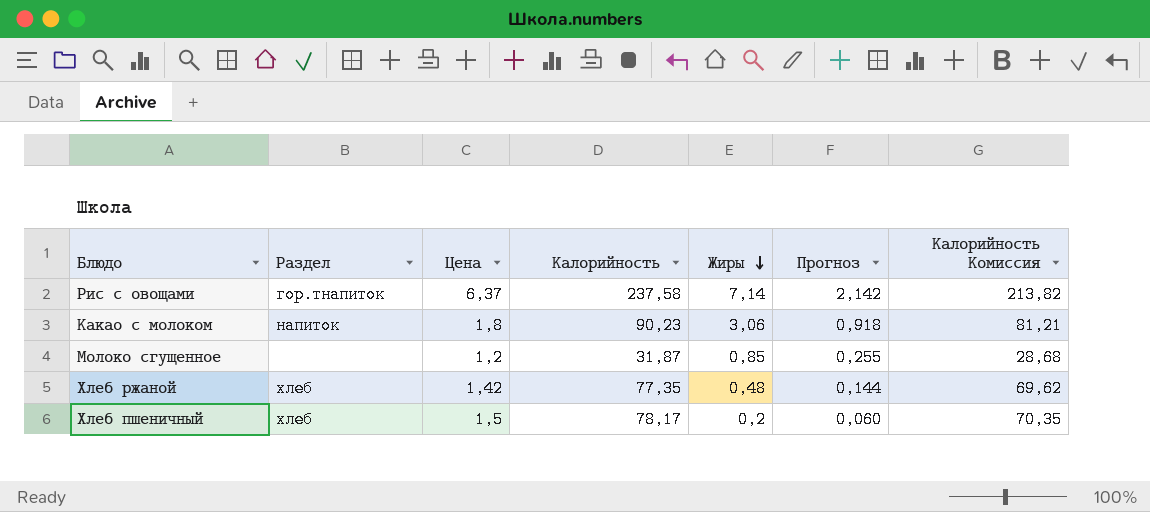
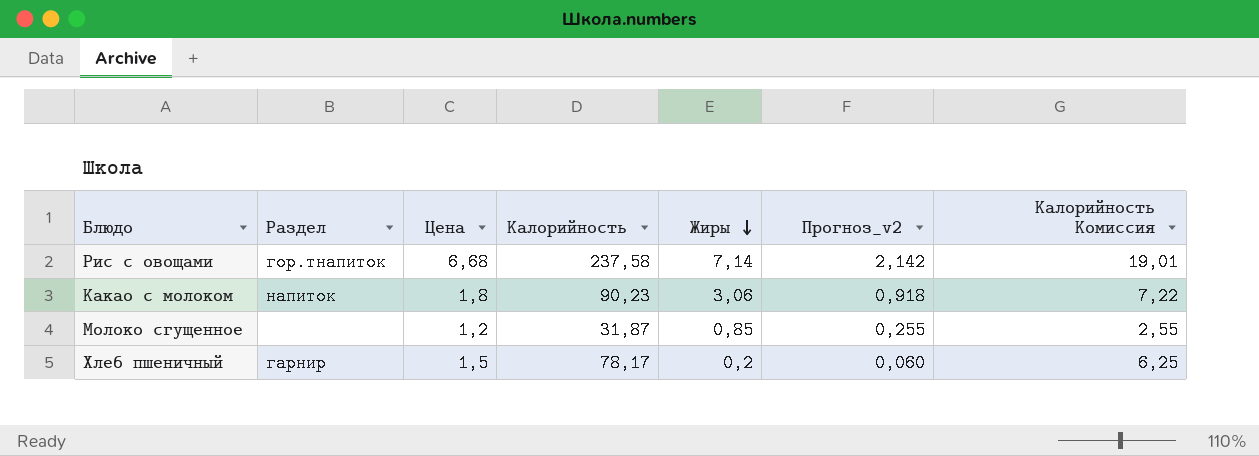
column name: Прогноз -> Прогноз_v2
column Калорийность Комиссия | formula: [Калорийность] * 0,9 -> [Калорийность] * 0,08
row Хлеб ржаной: хлеб | 1,42 | 77,35 | 0,48 | 0,144 | 69,62 -> none
Рис с овощами | Цена: 6,37 -> 6,68
Хлеб пшеничный | Раздел: хлеб -> гарнир

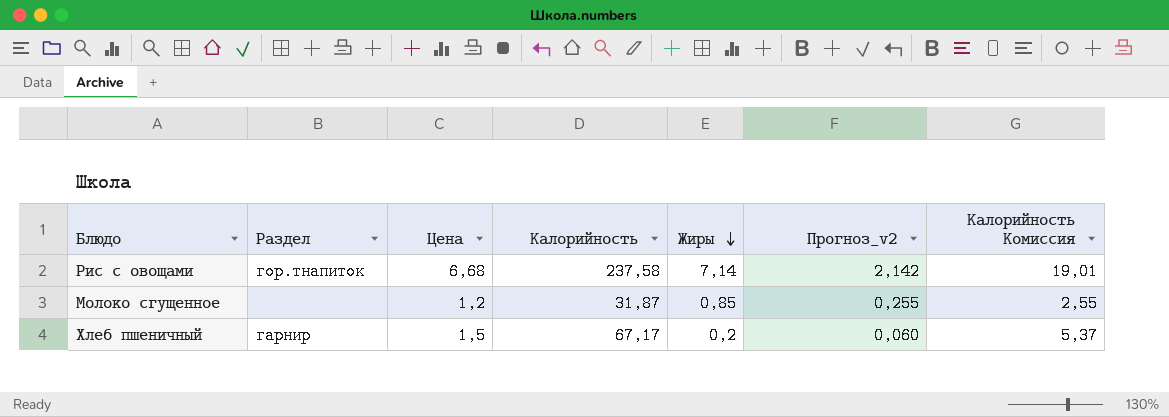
row Какао с молоком: напиток | 1,8 | 90,23 | 3,06 | 0,918 | 7,22 -> none
Хлеб пшеничный | Калорийность: 78,17 -> 67,17
Хлеб пшеничный | Калорийность Комиссия: 6,25 -> 5,37

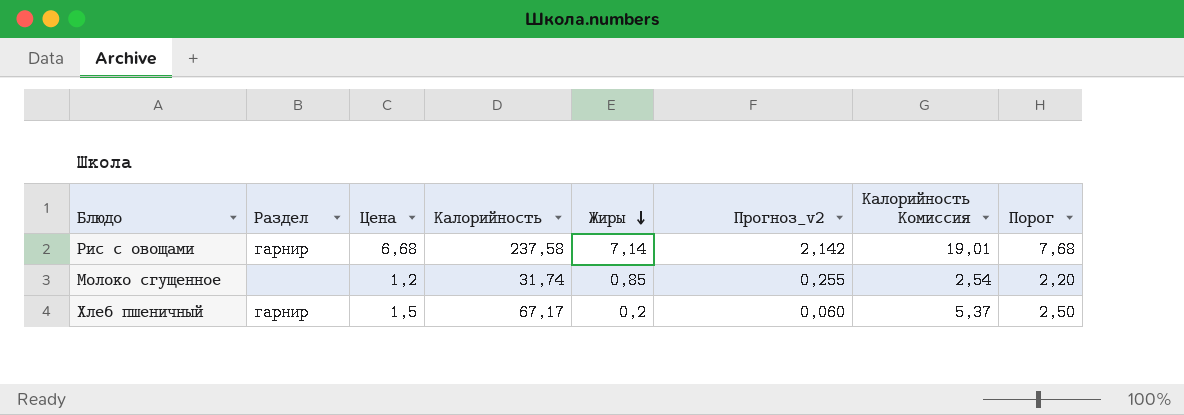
column Порог | formula: none -> [Цена] + 1
Рис с овощами | Раздел: гор.тнапиток -> гарнир
Молоко сгущенное | Калорийность: 31,87 -> 31,74
Молоко сгущенное | Калорийность Комиссия: 2,55 -> 2,54

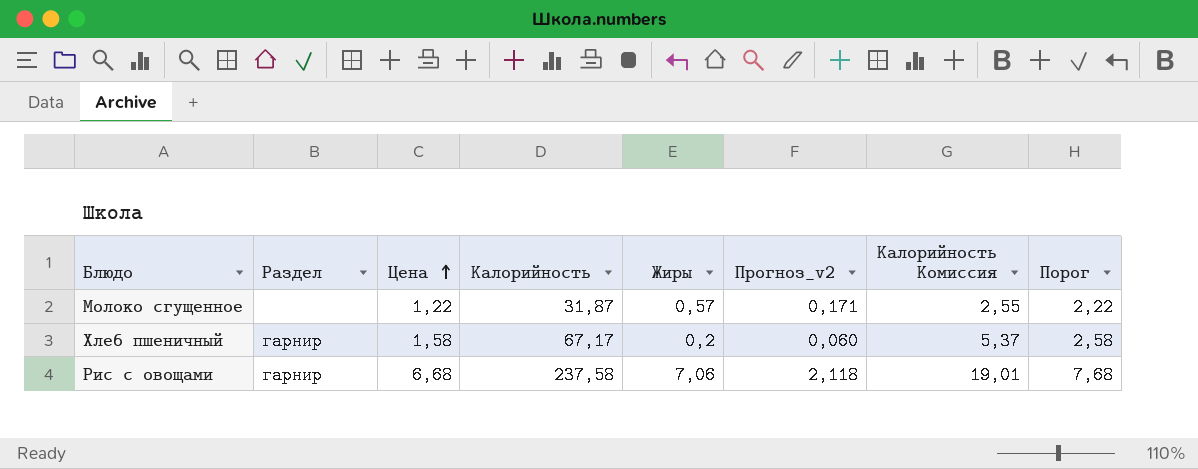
row order: Жиры descending -> Цена ascending
Молоко сгущенное | Цена: 1,2 -> 1,22
Молоко сгущенное | Калорийность: 31,74 -> 31,87
Молоко сгущенное | Жиры: 0,85 -> 0,57
Молоко сгущенное | Прогноз_v2: 0,255 -> 0,171
Молоко сгущенное | Калорийность Комиссия: 2,54 -> 2,55
Молоко сгущенное | Порог: 2,20 -> 2,22
Хлеб пшеничный | Цена: 1,5 -> 1,58
Хлеб пшеничный | Порог: 2,50 -> 2,58
Рис с овощами | Жиры: 7,14 -> 7,06
Рис с овощами | Прогноз_v2: 2,142 -> 2,118

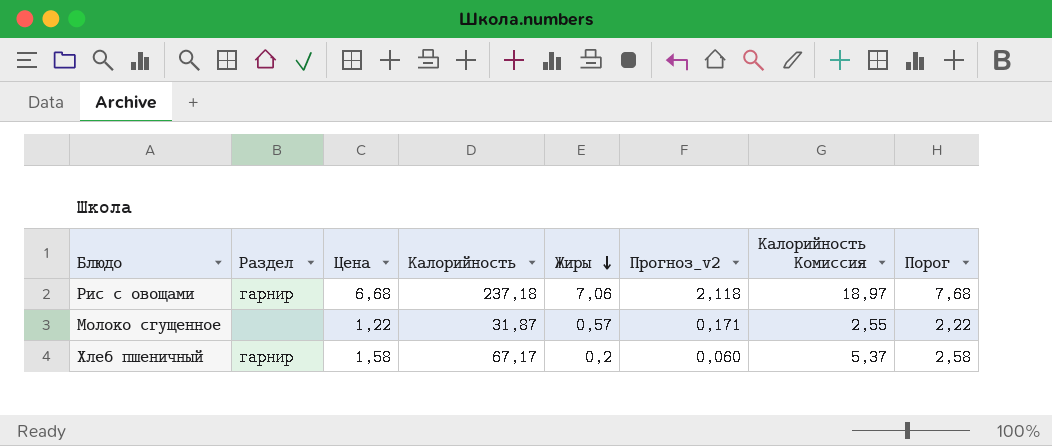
row order: Цена ascending -> Жиры descending
Рис с овощами | Калорийность: 237,58 -> 237,18
Рис с овощами | Калорийность Комиссия: 19,01 -> 18,97

